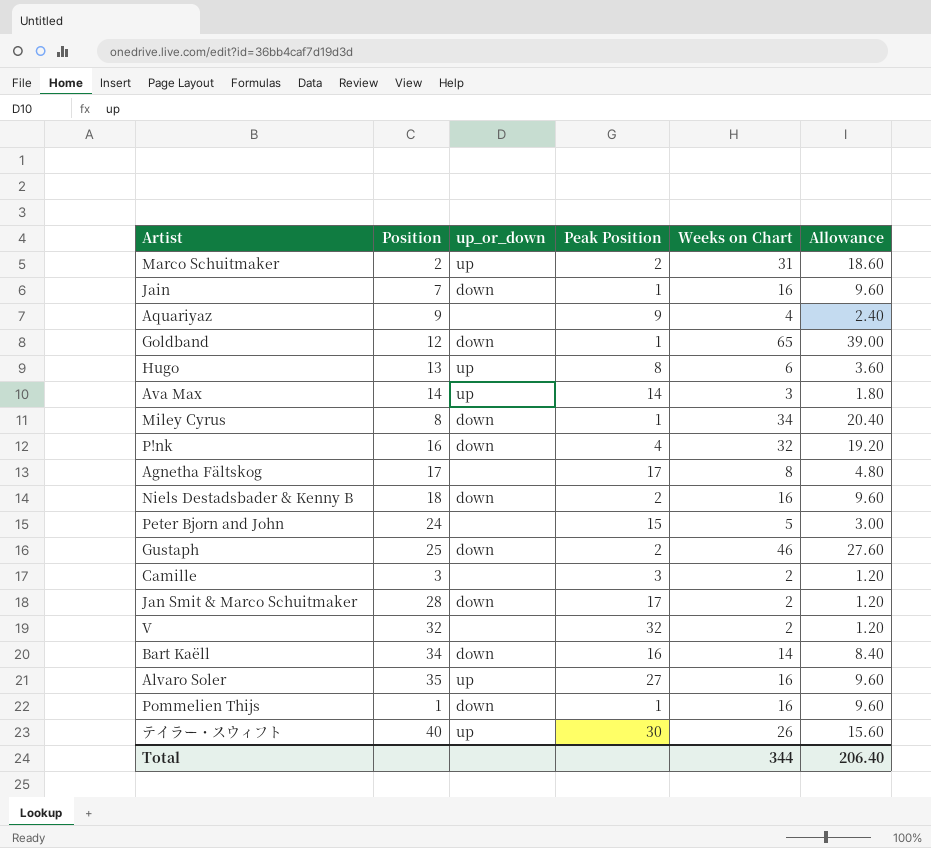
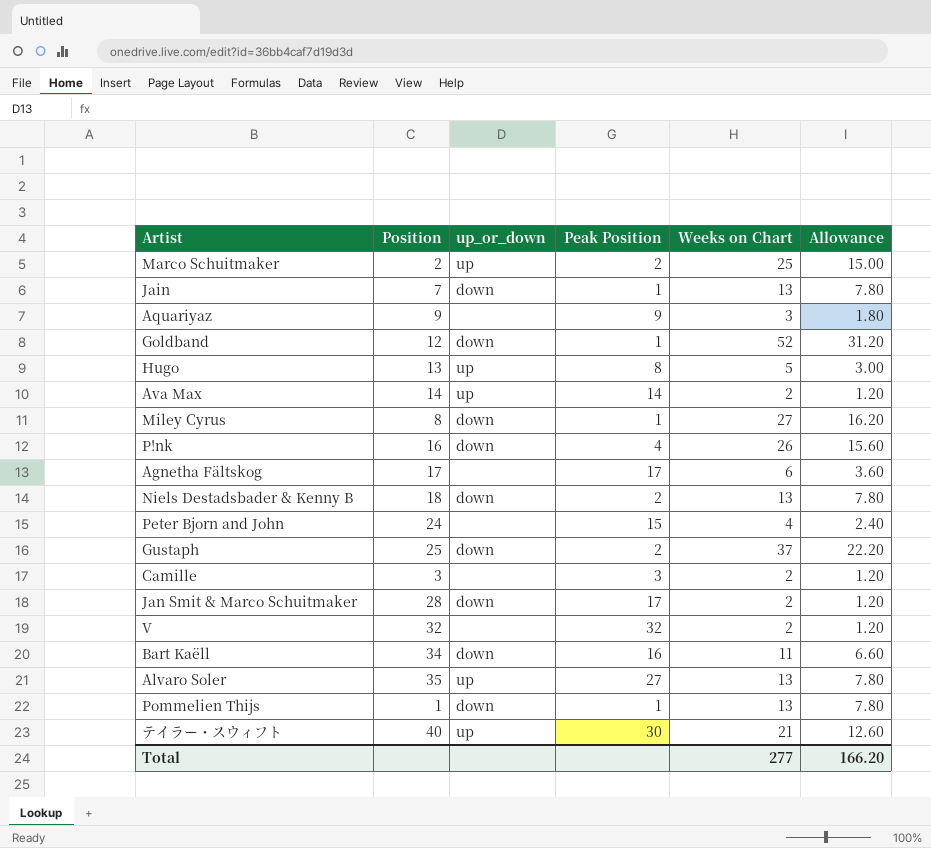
Marco Schuitmaker | Weeks on Chart: 31 -> 25
Marco Schuitmaker | Allowance: 18.60 -> 15.00
Jain | Weeks on Chart: 16 -> 13
Jain | Allowance: 9.60 -> 7.80
Aquariyaz | Weeks on Chart: 4 -> 3
Aquariyaz | Allowance: 2.40 -> 1.80
Goldband | Weeks on Chart: 65 -> 52
Goldband | Allowance: 39.00 -> 31.20
Hugo | Weeks on Chart: 6 -> 5
Hugo | Allowance: 3.60 -> 3.00
Ava Max | Weeks on Chart: 3 -> 2
Ava Max | Allowance: 1.80 -> 1.20
Miley Cyrus | Weeks on Chart: 34 -> 27
Miley Cyrus | Allowance: 20.40 -> 16.20
P!nk | Weeks on Chart: 32 -> 26
P!nk | Allowance: 19.20 -> 15.60
Agnetha Fältskog | Weeks on Chart: 8 -> 6
Agnetha Fältskog | Allowance: 4.80 -> 3.60
Niels Destadsbader & Kenny B | Weeks on Chart: 16 -> 13
Niels Destadsbader & Kenny B | Allowance: 9.60 -> 7.80
Peter Bjorn and John | Weeks on Chart: 5 -> 4
Peter Bjorn and John | Allowance: 3.00 -> 2.40
Gustaph | Weeks on Chart: 46 -> 37
Gustaph | Allowance: 27.60 -> 22.20
Bart Kaëll | Weeks on Chart: 14 -> 11
Bart Kaëll | Allowance: 8.40 -> 6.60
Alvaro Soler | Weeks on Chart: 16 -> 13
Alvaro Soler | Allowance: 9.60 -> 7.80
Pommelien Thijs | Weeks on Chart: 16 -> 13
Pommelien Thijs | Allowance: 9.60 -> 7.80
テイラー・スウィフト | Weeks on Chart: 26 -> 21
テイラー・スウィフト | Allowance: 15.60 -> 12.60
Total | Weeks on Chart: 344 -> 277
Total | Allowance: 206.40 -> 166.20

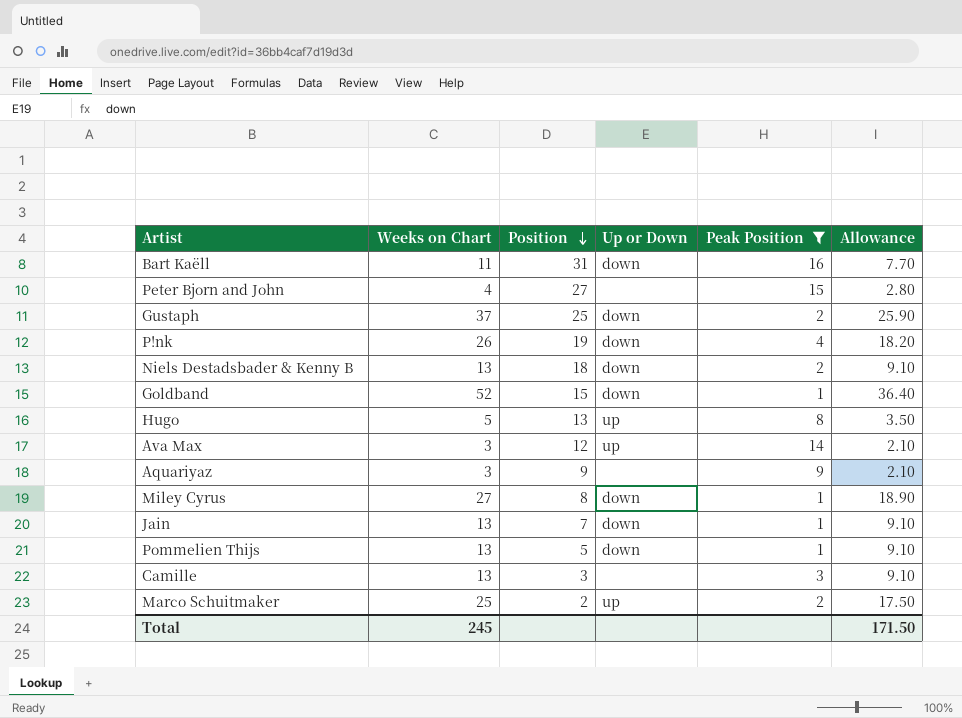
filter: none -> Peak Position <= 16
row order: none -> Position descending
column Weeks on Chart | position: 5 -> 2
column name: up_or_down -> Up or Down
column Allowance | formula: [Weeks on Chart] * 0.6 -> [Weeks on Chart] * 0.7
Bart Kaëll | Position: 34 -> 31
Peter Bjorn and John | Position: 24 -> 27
P!nk | Position: 16 -> 19
Goldband | Position: 12 -> 15
Ava Max | Weeks on Chart: 2 -> 3
Ava Max | Position: 14 -> 12
Pommelien Thijs | Position: 1 -> 5
Camille | Weeks on Chart: 2 -> 13
Total | Weeks on Chart: 277 -> 245
Total | Allowance: 166.20 -> 171.50

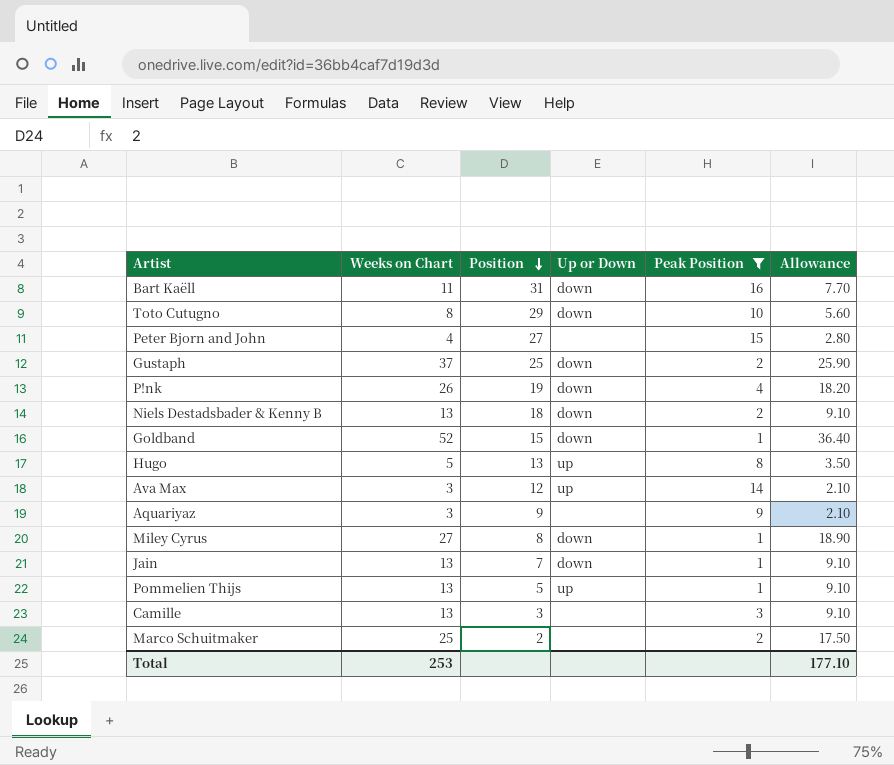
row Toto Cutugno: none -> 8 | 29 | down | 10 | 5.60
Pommelien Thijs | Up or Down: down -> up
Marco Schuitmaker | Up or Down: up -> none
Total | Weeks on Chart: 245 -> 253
Total | Allowance: 171.50 -> 177.10

